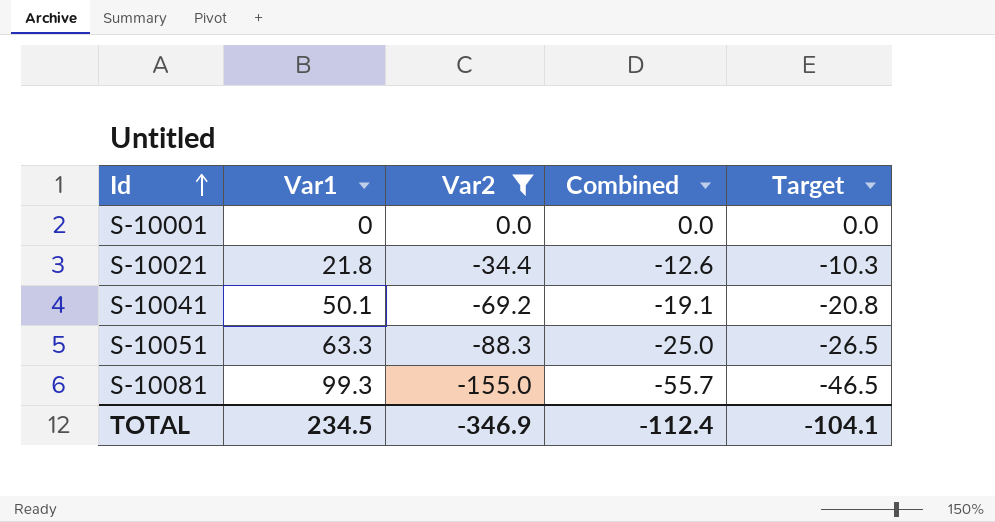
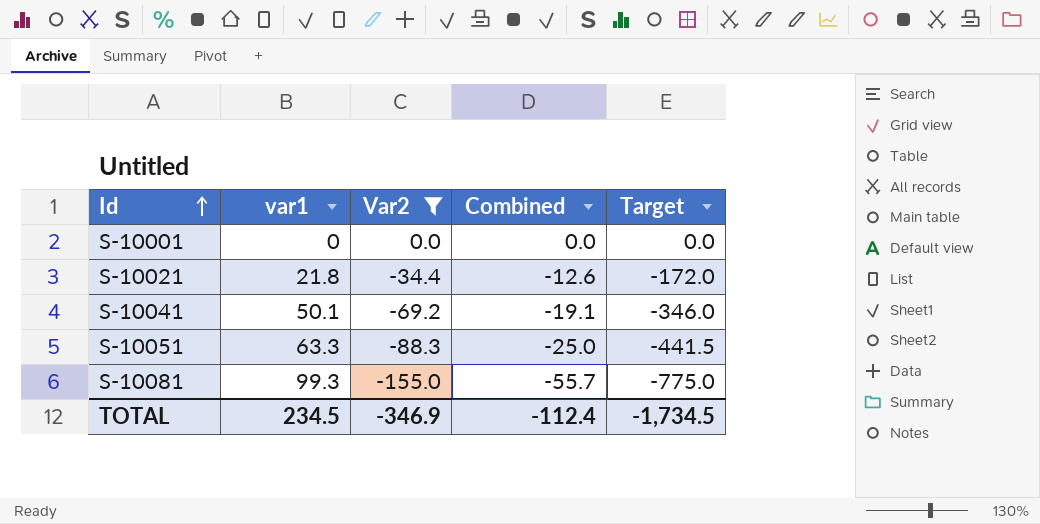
column name: Var1 -> var1
column Target | formula: [Var2] * 0.3 -> [Var2] * 5
TOTAL | Target: -104.1 -> -1,734.5

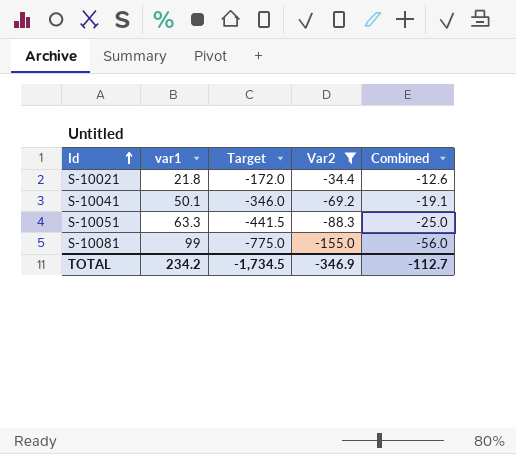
column Target | position: 5 -> 3
row S-10001: 0 | 0.0 | 0.0 | 0.0 -> none
S-10081 | var1: 99.3 -> 99
S-10081 | Combined: -55.7 -> -56.0
TOTAL | var1: 234.5 -> 234.2
TOTAL | Combined: -112.4 -> -112.7

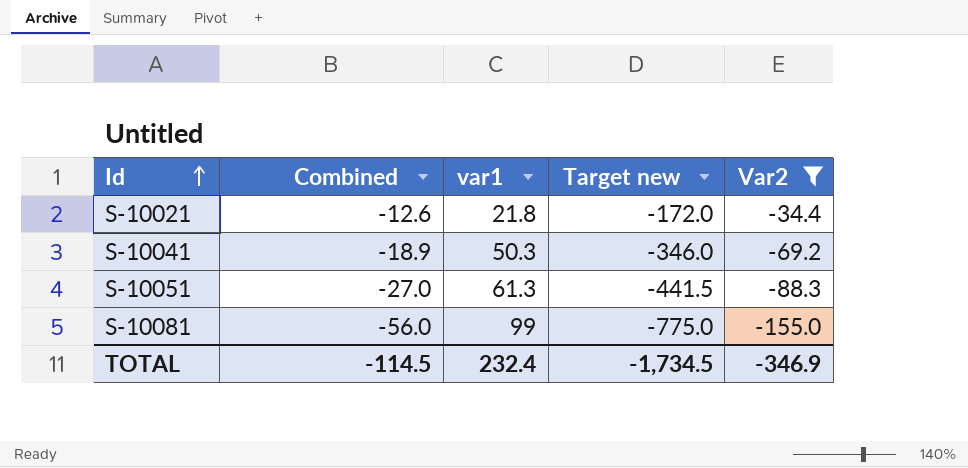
column Combined | position: 5 -> 2
column name: Target -> Target new
S-10041 | Combined: -19.1 -> -18.9
S-10041 | var1: 50.1 -> 50.3
S-10051 | Combined: -25.0 -> -27.0
S-10051 | var1: 63.3 -> 61.3
TOTAL | Combined: -112.7 -> -114.5
TOTAL | var1: 234.2 -> 232.4

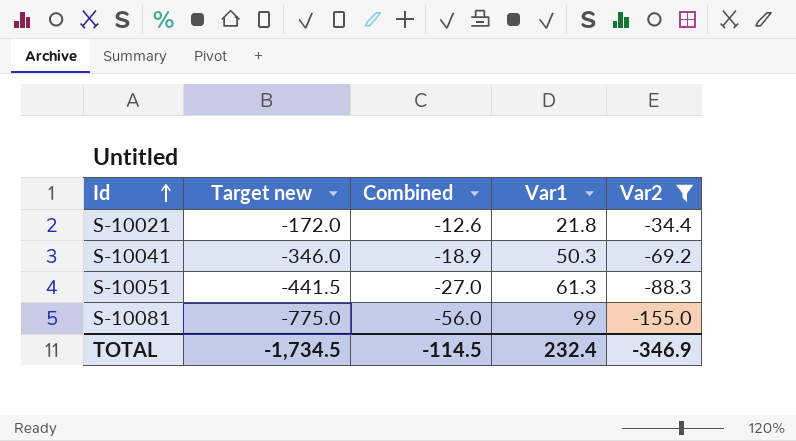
column Target new | position: 4 -> 2
column name: var1 -> Var1

